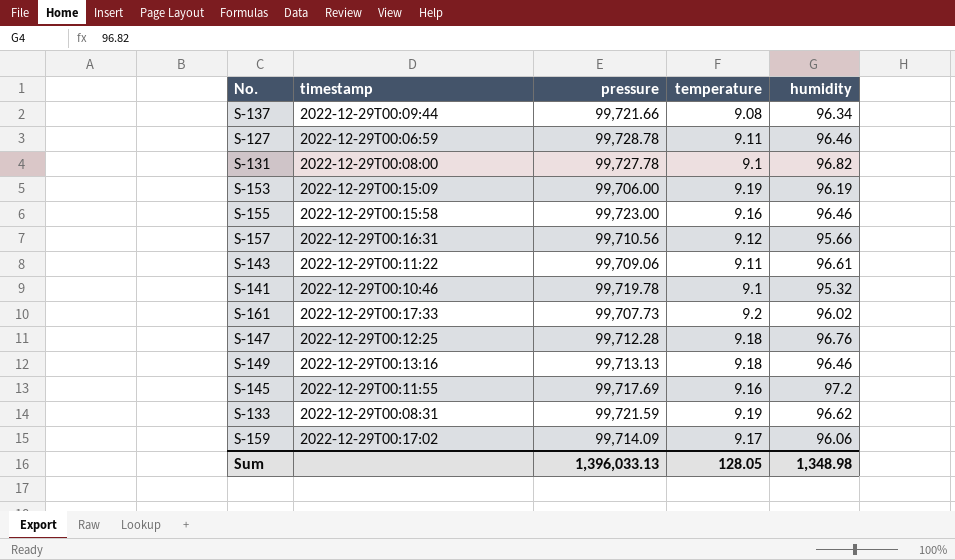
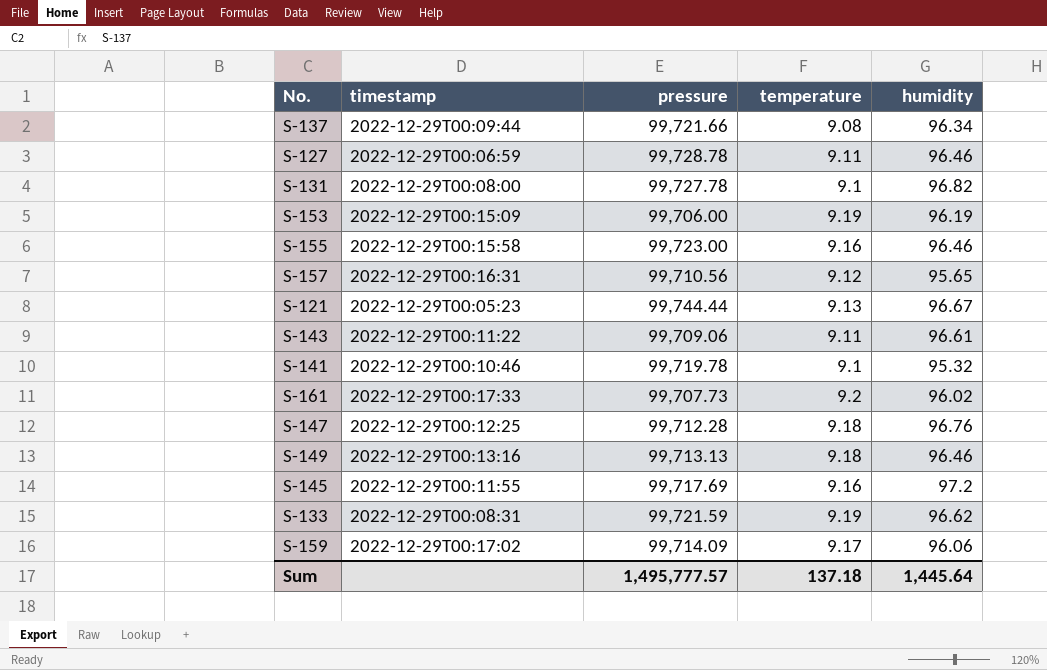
S-157 | humidity: 95.66 -> 95.65
row S-121: none -> 2022-12-29T00:05:23 | 99,744.44 | 9.13 | 96.67
Sum | pressure: 1,396,033.13 -> 1,495,777.57
Sum | temperature: 128.05 -> 137.18
Sum | humidity: 1,348.98 -> 1,445.64

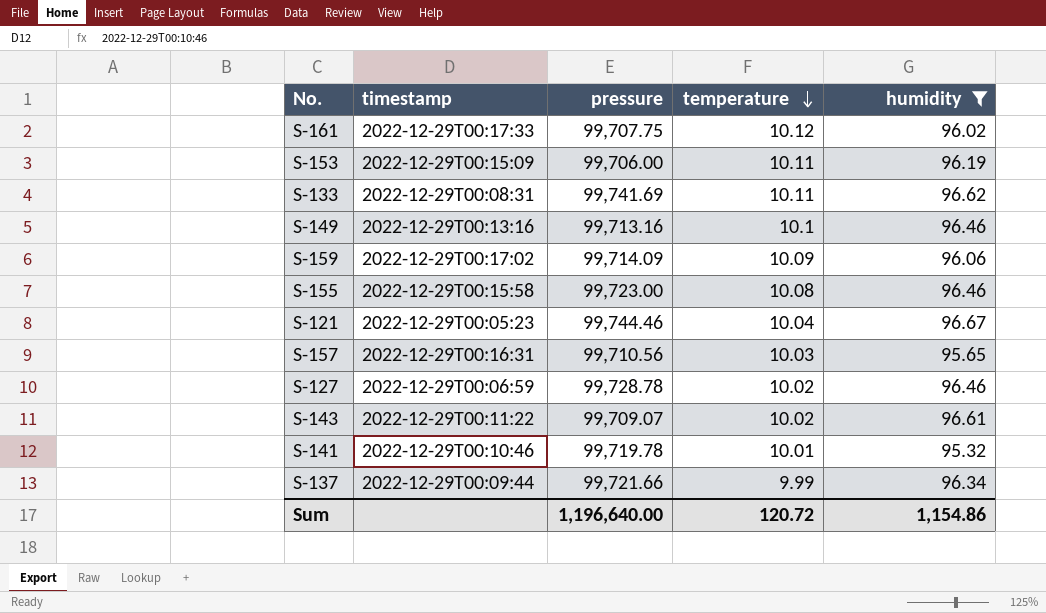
filter: none -> humidity <= 96.67
row order: none -> temperature descending
S-161 | pressure: 99,707.73 -> 99,707.75
S-161 | temperature: 9.2 -> 10.12
S-153 | temperature: 9.19 -> 10.11
S-133 | pressure: 99,721.59 -> 99,741.69
S-133 | temperature: 9.19 -> 10.11
S-149 | pressure: 99,713.13 -> 99,713.16
S-149 | temperature: 9.18 -> 10.1
S-159 | temperature: 9.17 -> 10.09
S-155 | temperature: 9.16 -> 10.08
S-121 | pressure: 99,744.44 -> 99,744.46
S-121 | temperature: 9.13 -> 10.04
S-157 | temperature: 9.12 -> 10.03
S-127 | temperature: 9.11 -> 10.02
S-143 | pressure: 99,709.06 -> 99,709.07
S-143 | temperature: 9.11 -> 10.02
S-141 | temperature: 9.1 -> 10.01
S-137 | temperature: 9.08 -> 9.99
Sum | pressure: 1,495,777.57 -> 1,196,640.00
Sum | temperature: 137.18 -> 120.72
Sum | humidity: 1,445.64 -> 1,154.86

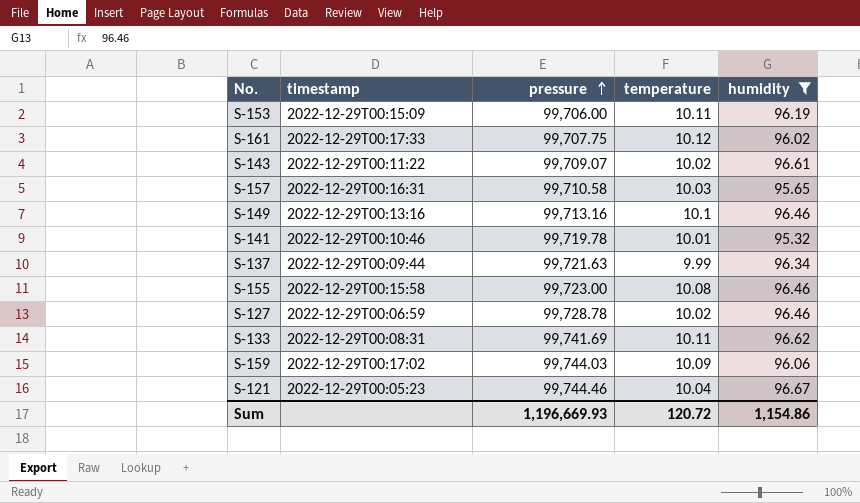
row order: temperature descending -> pressure ascending
S-157 | pressure: 99,710.56 -> 99,710.58
S-137 | pressure: 99,721.66 -> 99,721.63
S-159 | pressure: 99,714.09 -> 99,744.03
Sum | pressure: 1,196,640.00 -> 1,196,669.93

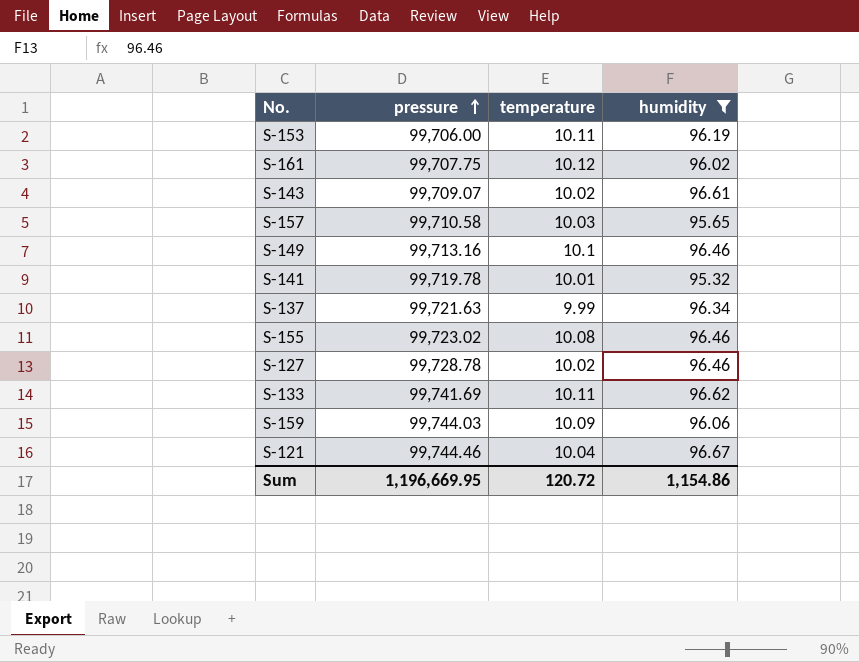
column timestamp | position: 2 -> none
S-155 | pressure: 99,723.00 -> 99,723.02
Sum | pressure: 1,196,669.93 -> 1,196,669.95

